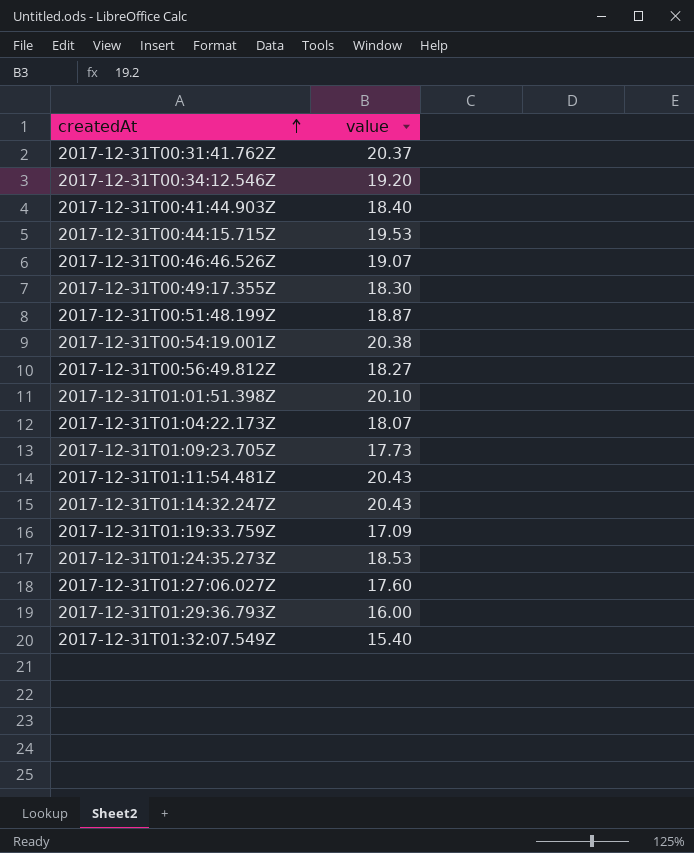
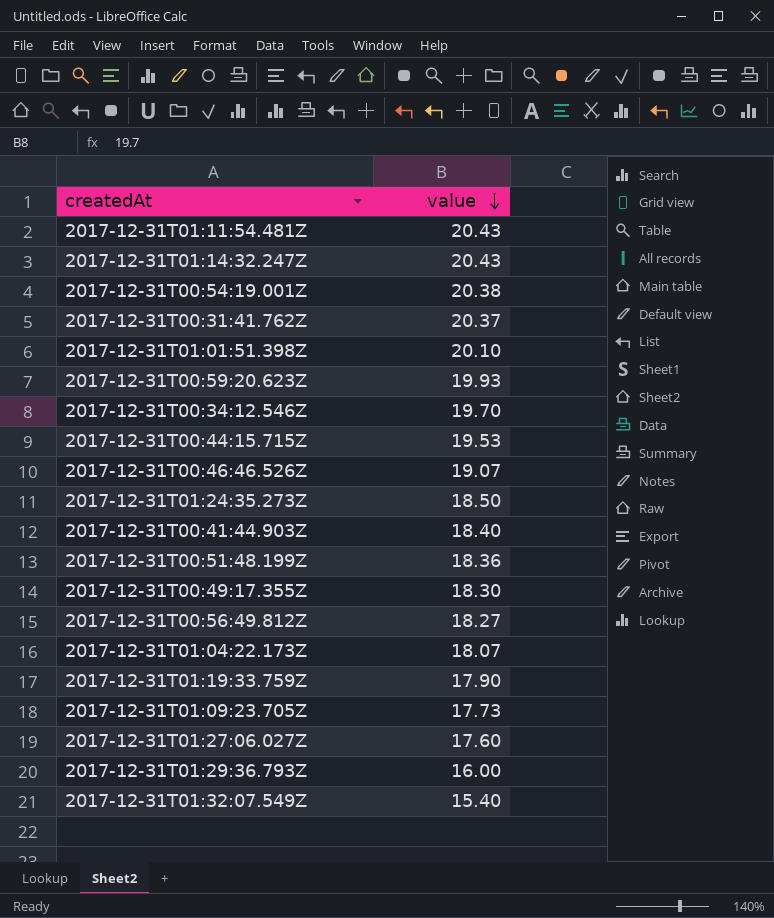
row order: createdAt ascending -> value descending
row 2017-12-31T00:59:20.623Z: none -> 19.93
2017-12-31T00:34:12.546Z | value: 19.20 -> 19.70
2017-12-31T01:24:35.273Z | value: 18.53 -> 18.50
2017-12-31T00:51:48.199Z | value: 18.87 -> 18.36
2017-12-31T01:19:33.759Z | value: 17.09 -> 17.90

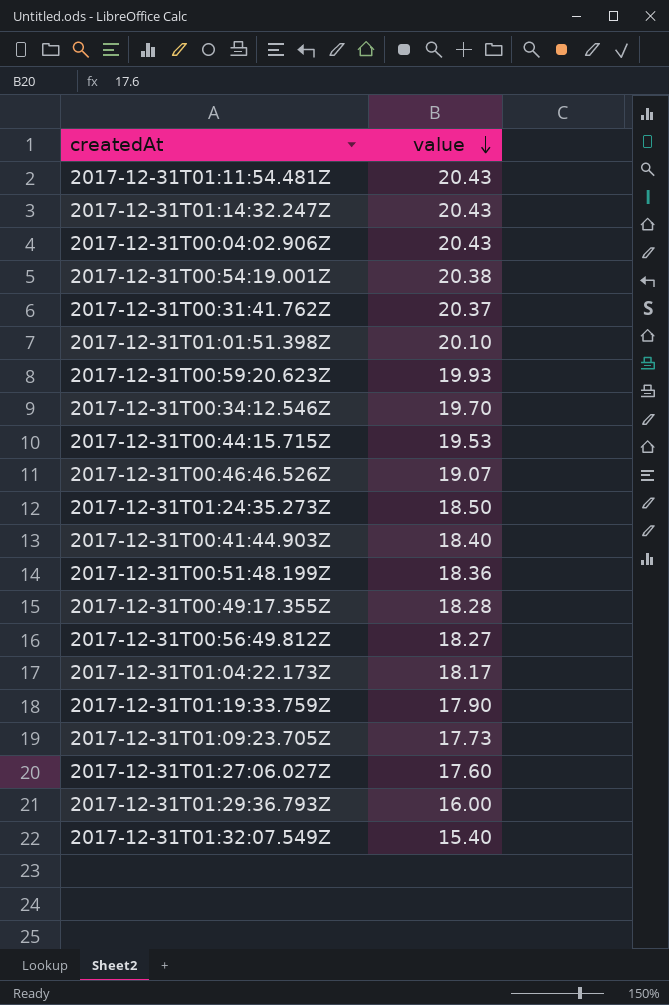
row 2017-12-31T00:04:02.906Z: none -> 20.43
2017-12-31T00:49:17.355Z | value: 18.30 -> 18.28
2017-12-31T01:04:22.173Z | value: 18.07 -> 18.17

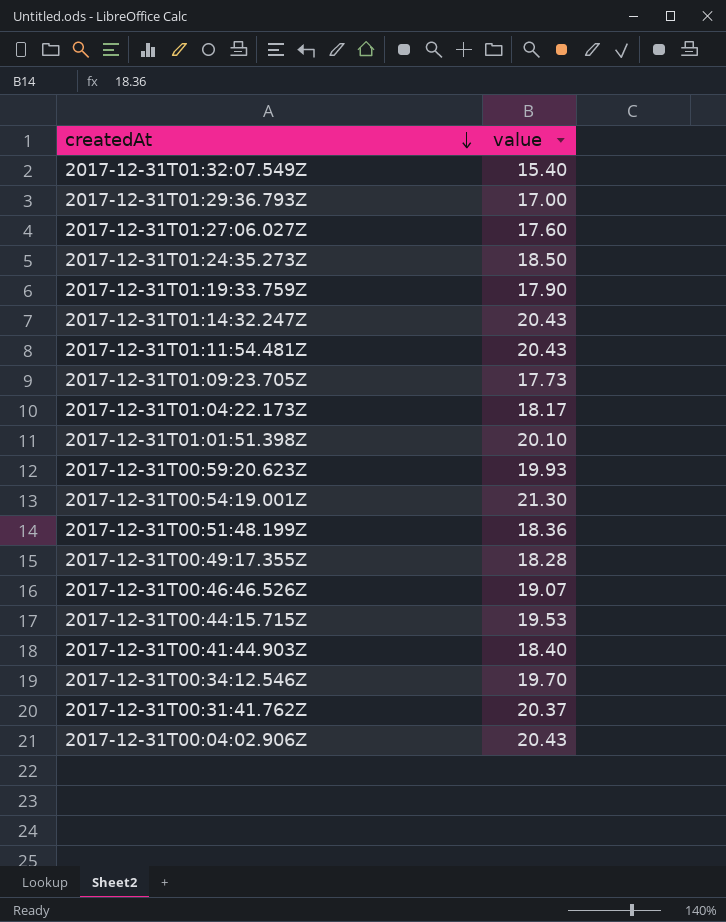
row order: value descending -> createdAt descending
row 2017-12-31T00:56:49.812Z: 18.27 -> none
2017-12-31T01:29:36.793Z | value: 16.00 -> 17.00
2017-12-31T00:54:19.001Z | value: 20.38 -> 21.30

